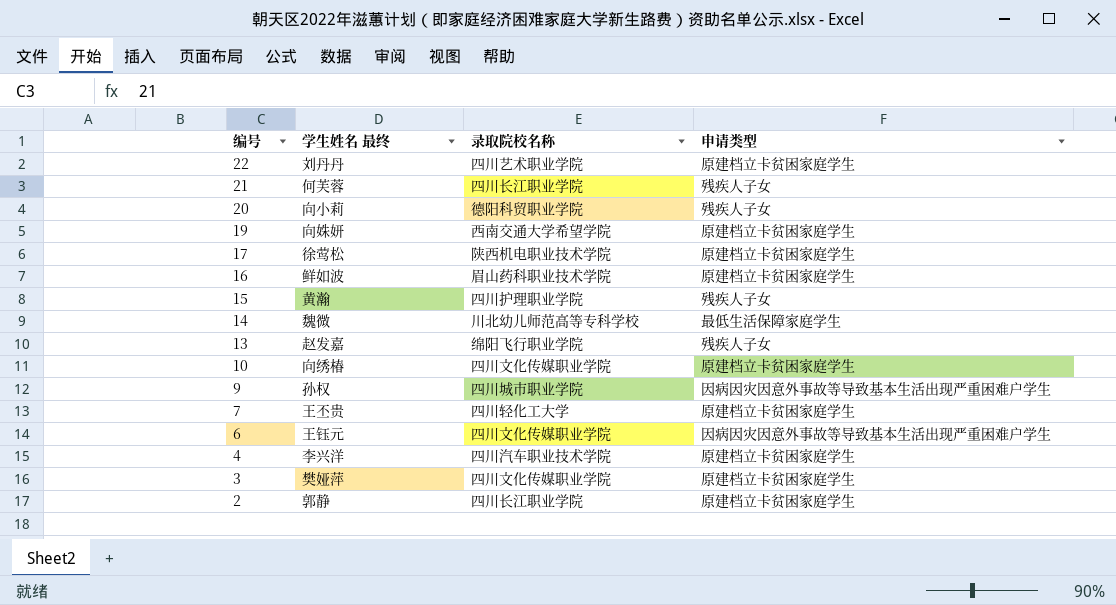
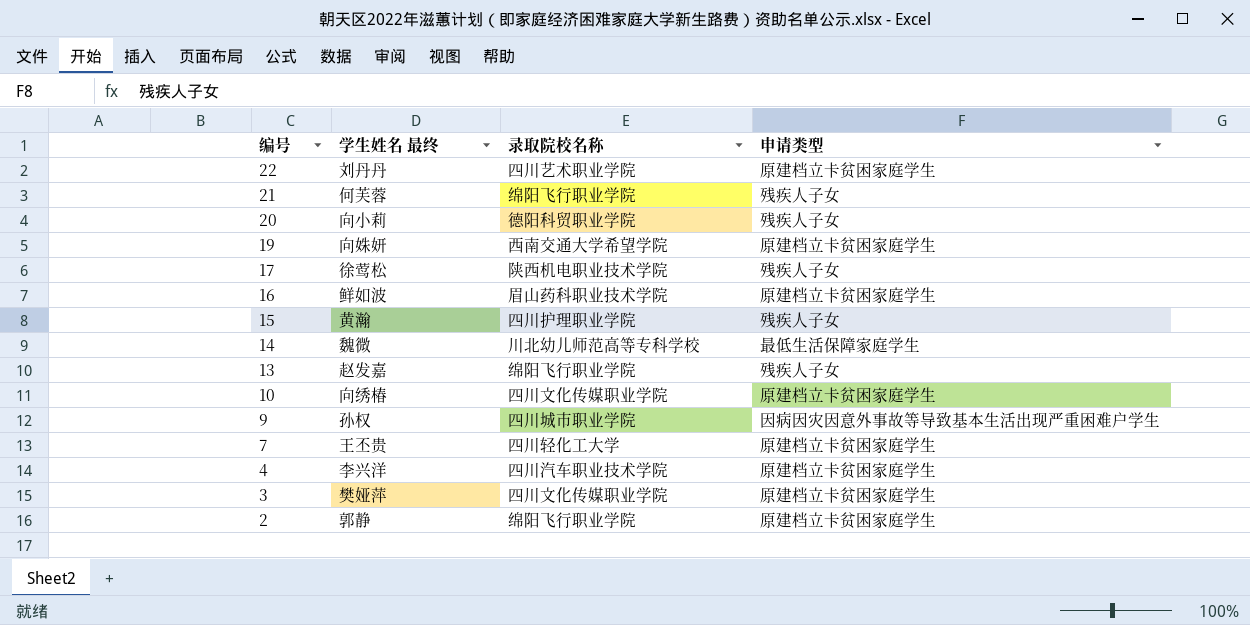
row 6: 王钰元 | 四川文化传媒职业学院 | 因病因灾因意外事故等导致基本生活出现严重困难户学生 -> none
21 | 录取院校名称: 四川长江职业学院 -> 绵阳飞行职业学院
17 | 申请类型: 原建档立卡贫困家庭学生 -> 残疾人子女
2 | 录取院校名称: 四川长江职业学院 -> 绵阳飞行职业学院

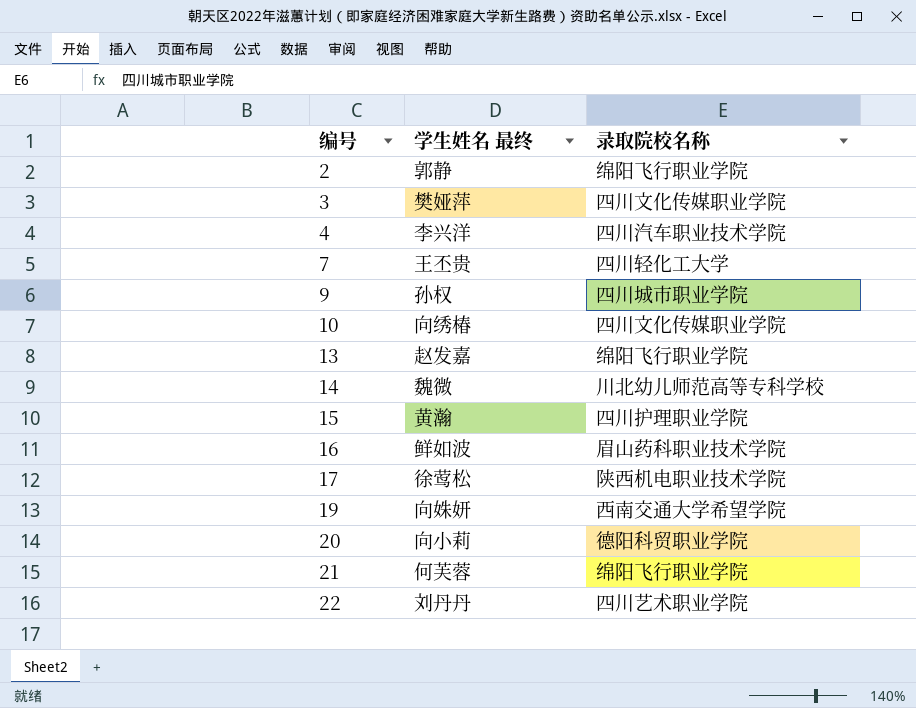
row order: 编号 descending -> 编号 ascending
column 申请类型 | position: 4 -> none

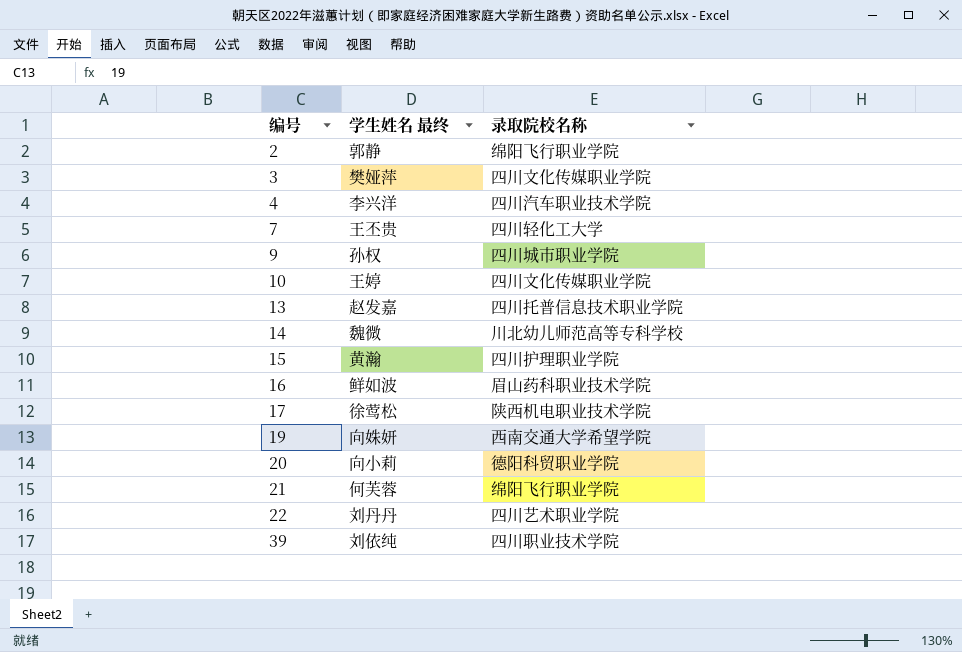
10 | 学生姓名 最终: 向绣椿 -> 王婷
13 | 录取院校名称: 绵阳飞行职业学院 -> 四川托普信息技术职业学院
row 39: none -> 刘依纯 | 四川职业技术学院

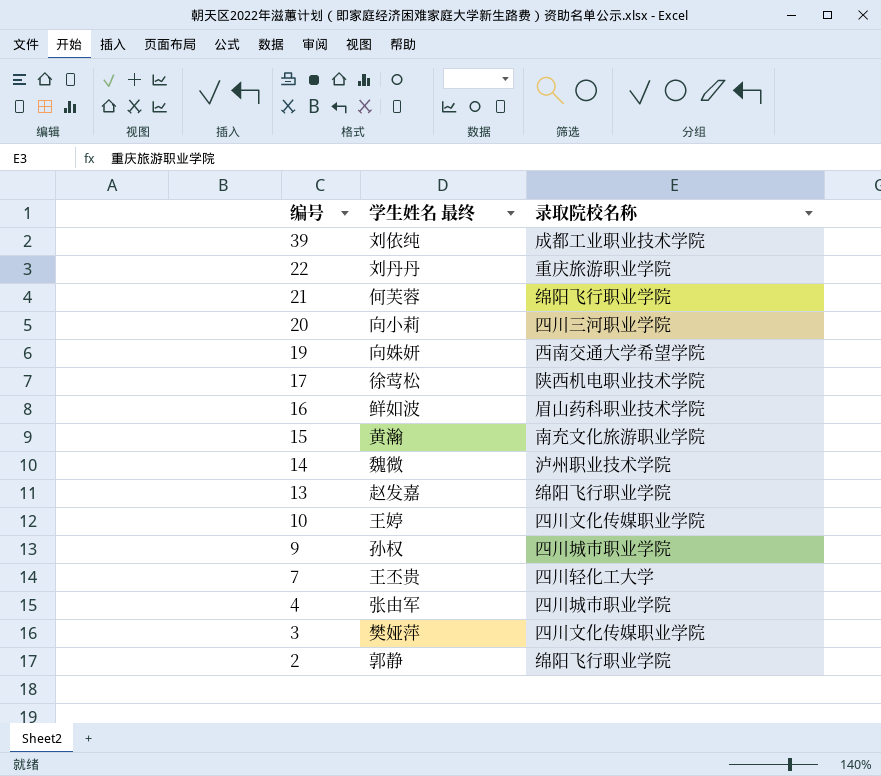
row order: 编号 ascending -> 编号 descending
39 | 录取院校名称: 四川职业技术学院 -> 成都工业职业技术学院
22 | 录取院校名称: 四川艺术职业学院 -> 重庆旅游职业学院
20 | 录取院校名称: 德阳科贸职业学院 -> 四川三河职业学院
15 | 录取院校名称: 四川护理职业学院 -> 南充文化旅游职业学院
14 | 录取院校名称: 川北幼儿师范高等专科学校 -> 泸州职业技术学院
13 | 录取院校名称: 四川托普信息技术职业学院 -> 绵阳飞行职业学院
4 | 学生姓名 最终: 李兴洋 -> 张由军
4 | 录取院校名称: 四川汽车职业技术学院 -> 四川城市职业学院

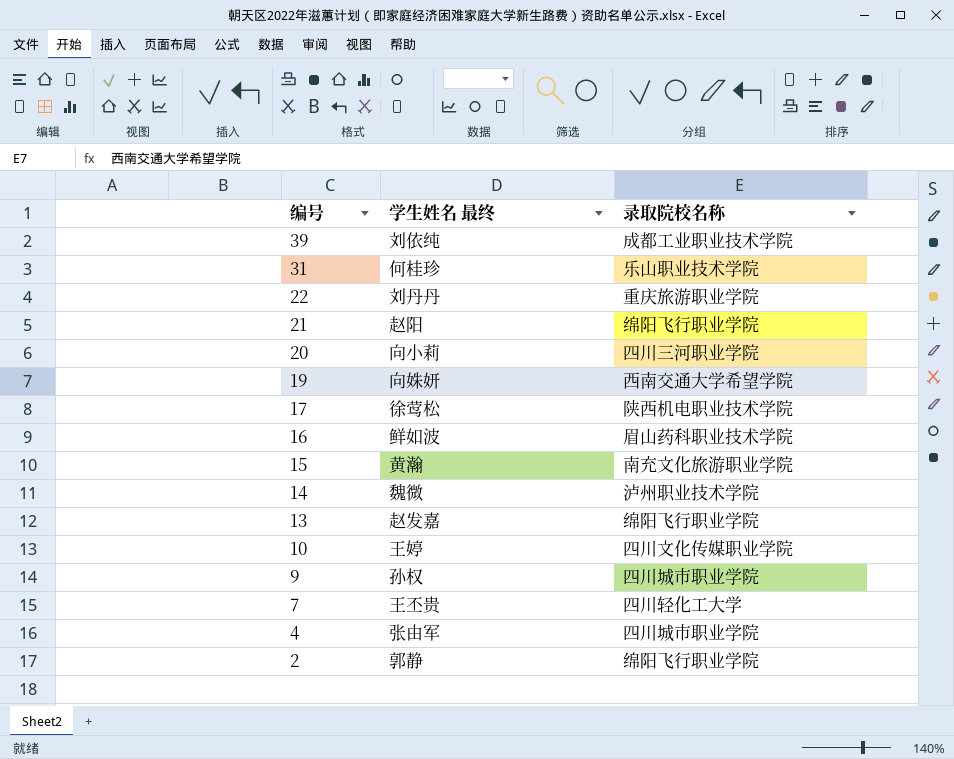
row 3: 樊娅萍 | 四川文化传媒职业学院 -> none
row 31: none -> 何桂珍 | 乐山职业技术学院
21 | 学生姓名 最终: 何芙蓉 -> 赵阳

